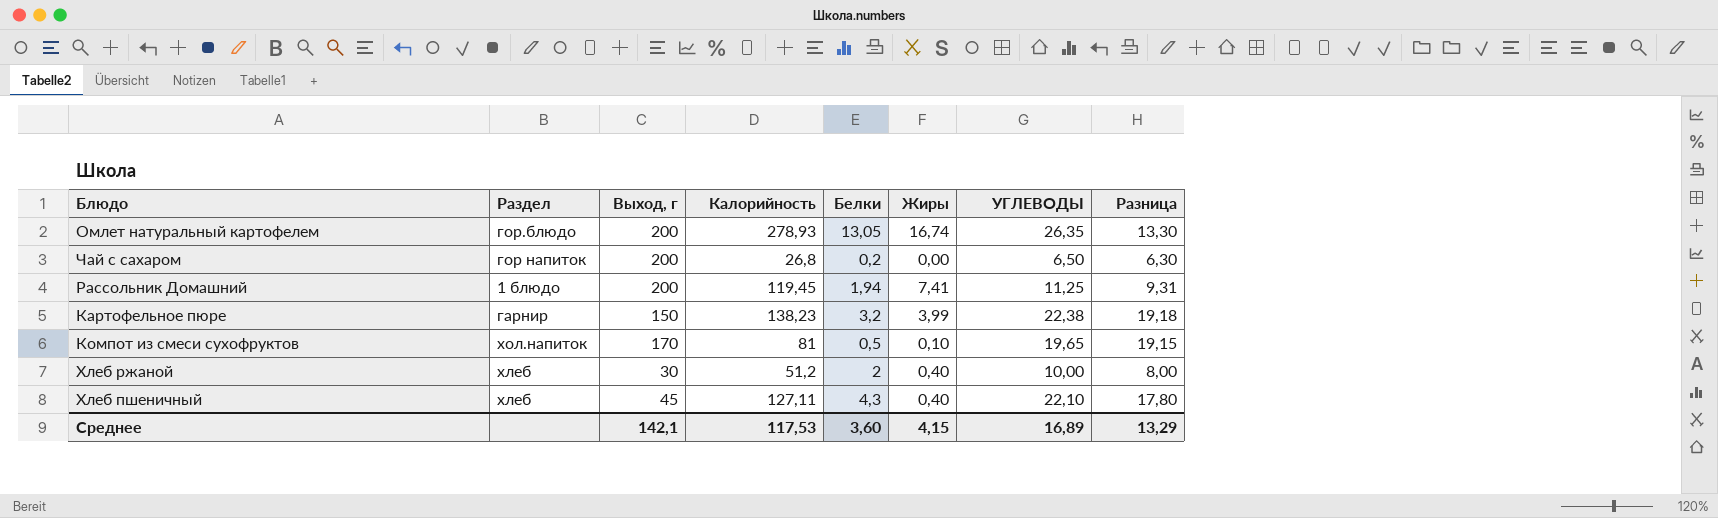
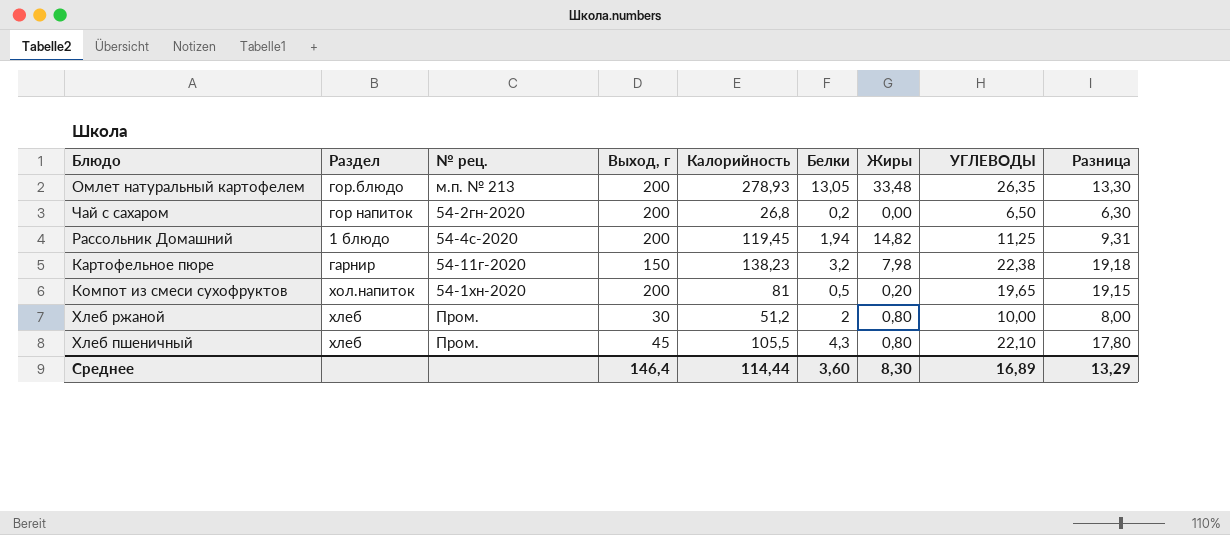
column № рец. | position: none -> 3
Омлет натуральный картофелем | Жиры: 16,74 -> 33,48
Рассольник Домашний | Жиры: 7,41 -> 14,82
Картофельное пюре | Жиры: 3,99 -> 7,98
Компот из смеси сухофруктов | Выход, г: 170 -> 200
Компот из смеси сухофруктов | Жиры: 0,10 -> 0,20
Хлеб ржаной | Жиры: 0,40 -> 0,80
Хлеб пшеничный | Калорийность: 127,11 -> 105,5
Хлеб пшеничный | Жиры: 0,40 -> 0,80
Среднее | Выход, г: 142,1 -> 146,4
Среднее | Калорийность: 117,53 -> 114,44
Среднее | Жиры: 4,15 -> 8,30

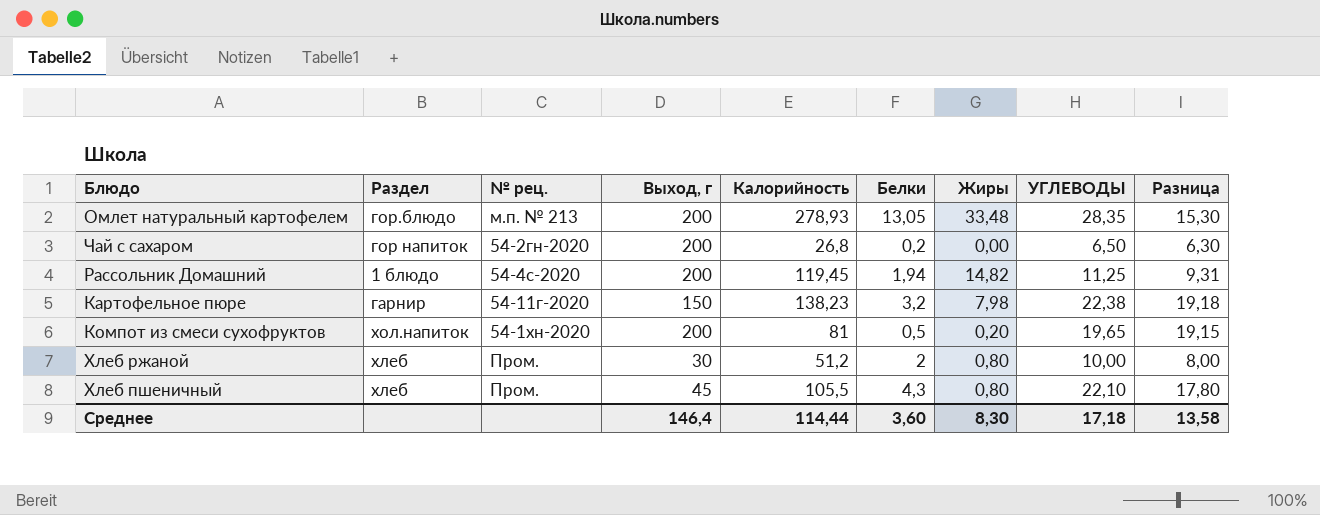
Омлет натуральный картофелем | УГЛЕВОДЫ: 26,35 -> 28,35
Омлет натуральный картофелем | Разница: 13,30 -> 15,30
Среднее | УГЛЕВОДЫ: 16,89 -> 17,18
Среднее | Разница: 13,29 -> 13,58

